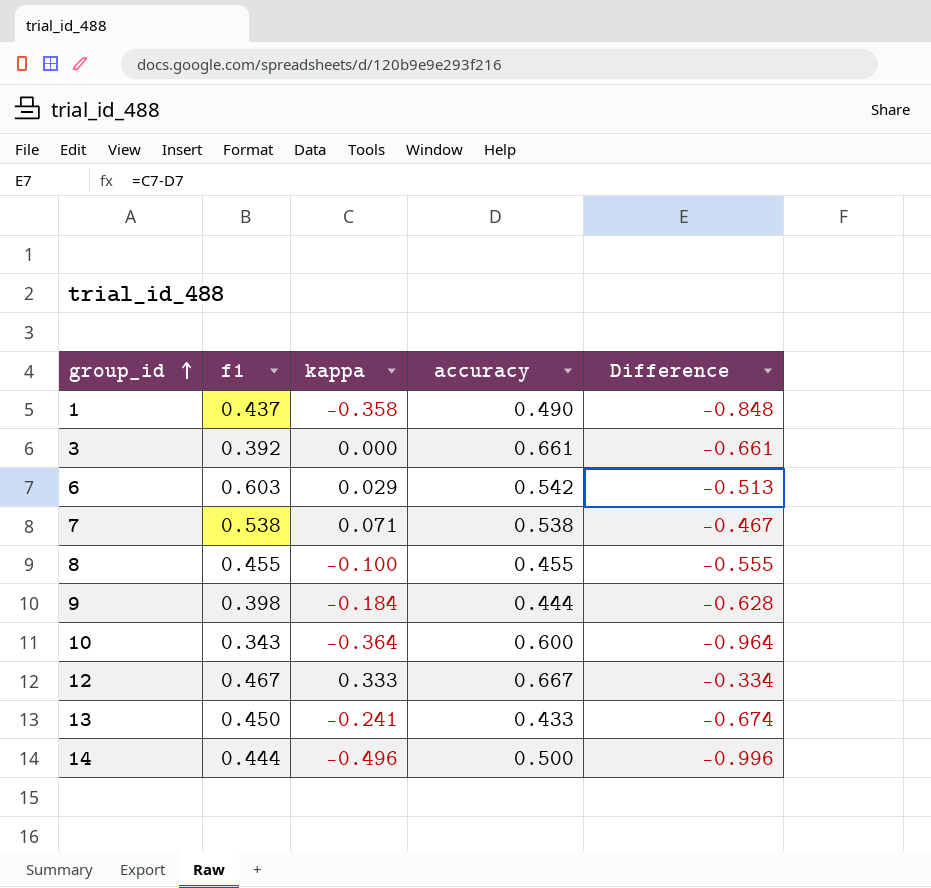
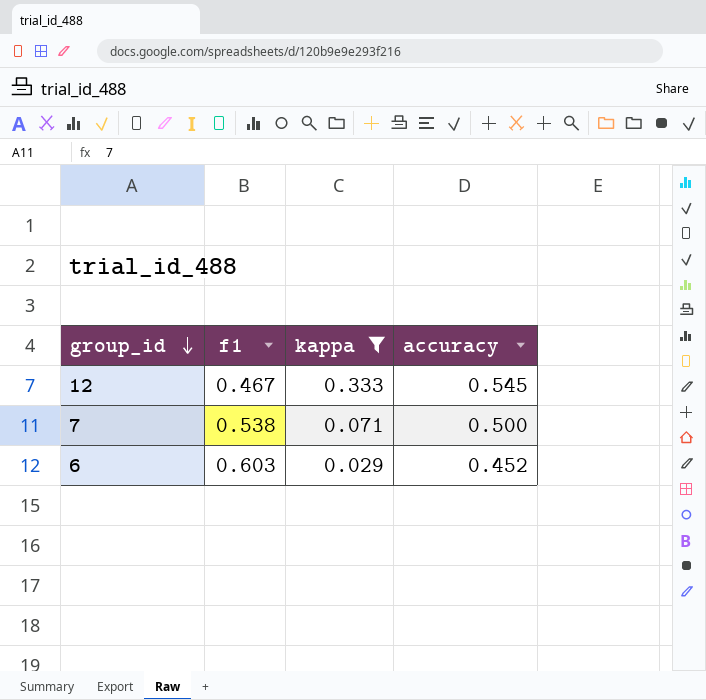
filter: none -> kappa >= 0.029
row order: group_id ascending -> group_id descending
column Difference | formula: [kappa] - [accuracy] -> none
12 | accuracy: 0.667 -> 0.545
7 | accuracy: 0.538 -> 0.500
6 | accuracy: 0.542 -> 0.452

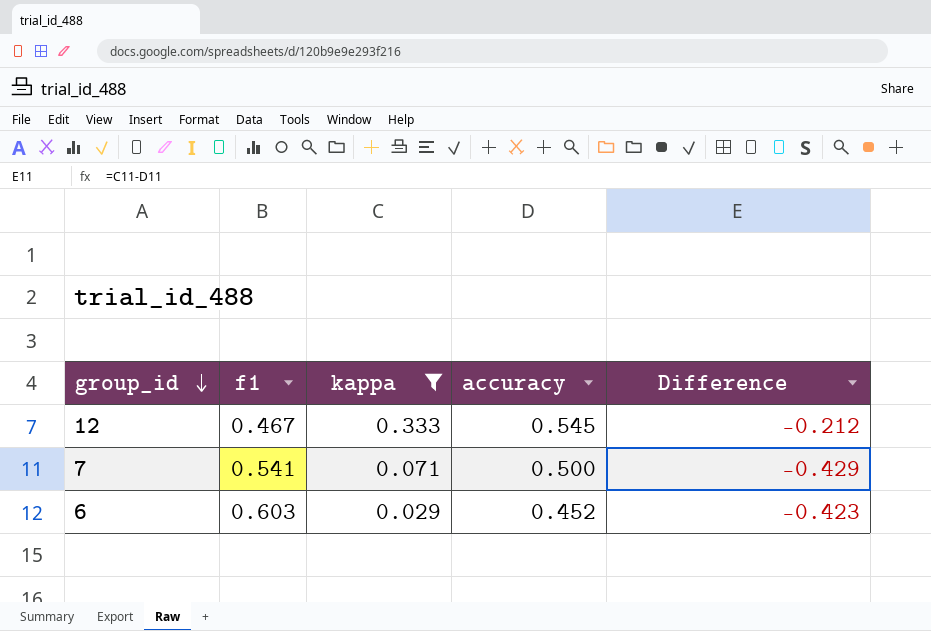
column Difference | formula: none -> [kappa] - [accuracy]
7 | f1: 0.538 -> 0.541

